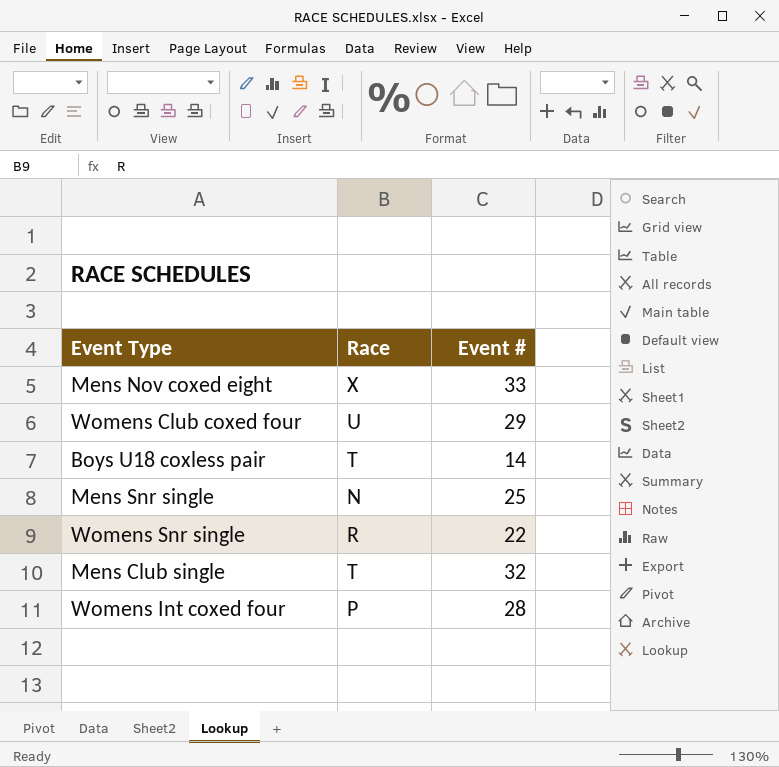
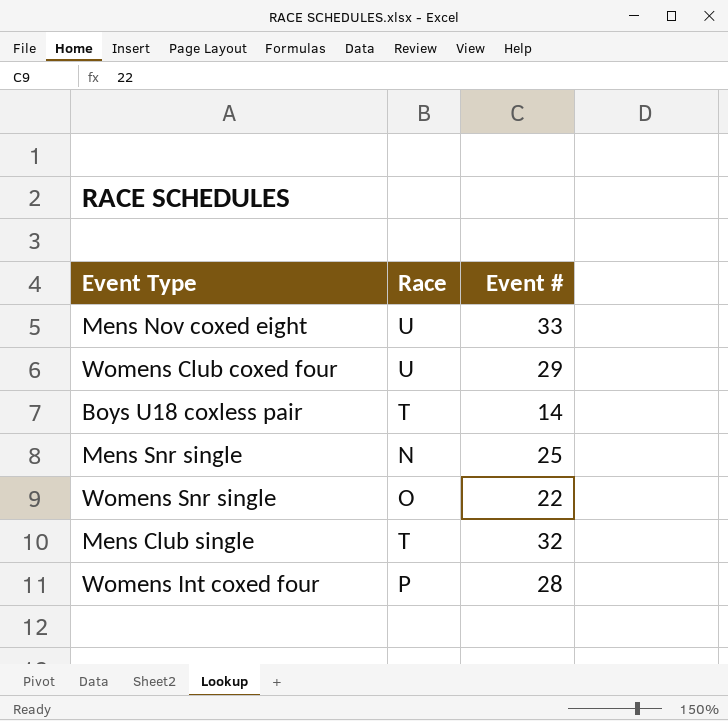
Mens Nov coxed eight | Race: X -> U
Womens Snr single | Race: R -> O

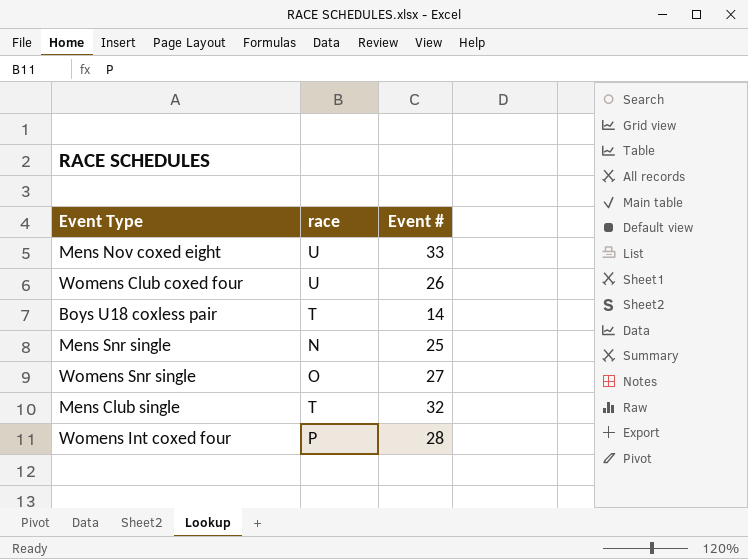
column name: Race -> race
Womens Club coxed four | Event #: 29 -> 26
Womens Snr single | Event #: 22 -> 27

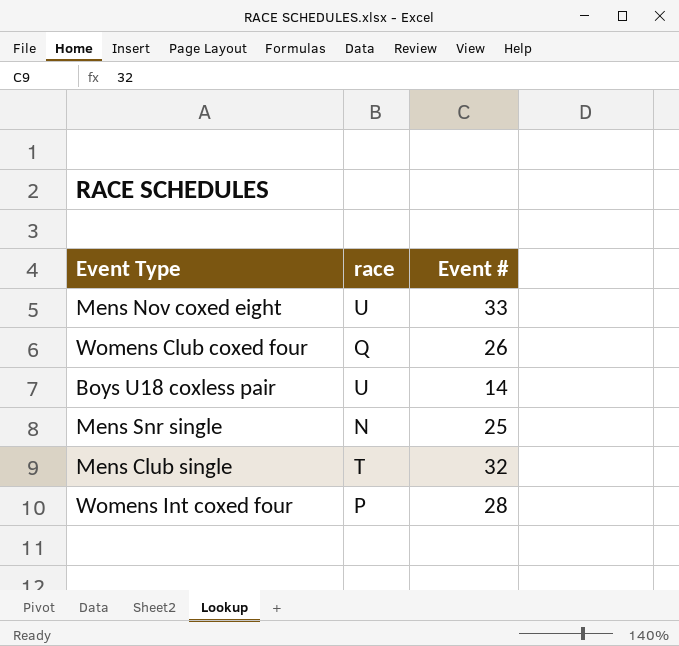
row Womens Snr single: O | 27 -> none
Womens Club coxed four | race: U -> Q
Boys U18 coxless pair | race: T -> U

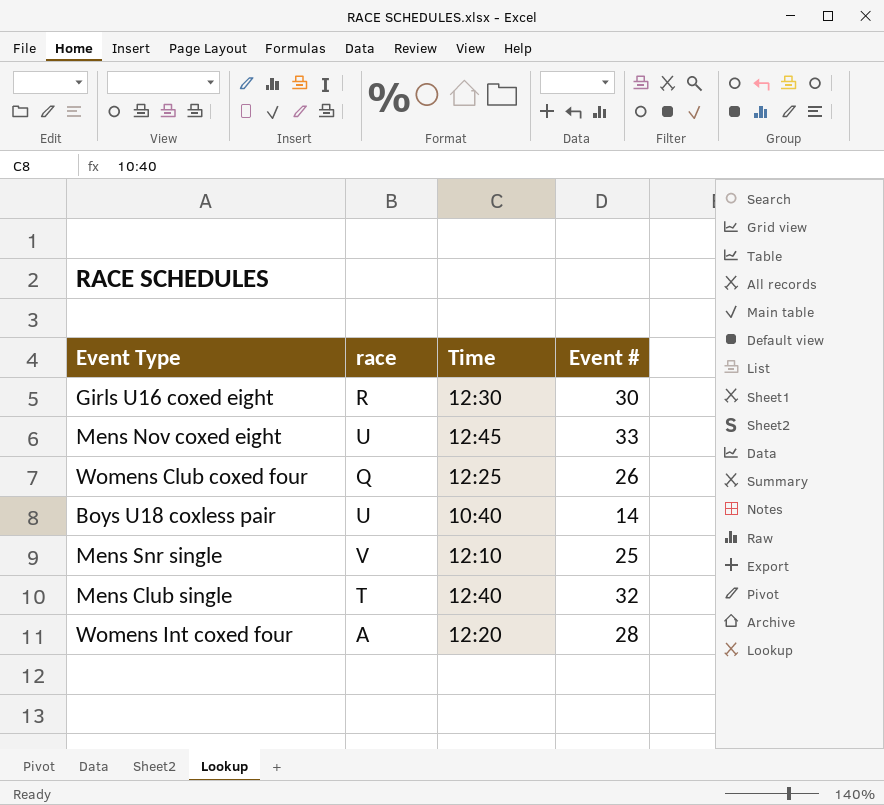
column Time | position: none -> 3
row Girls U16 coxed eight: none -> R | 12:30 | 30
Mens Snr single | race: N -> V
Womens Int coxed four | race: P -> A

